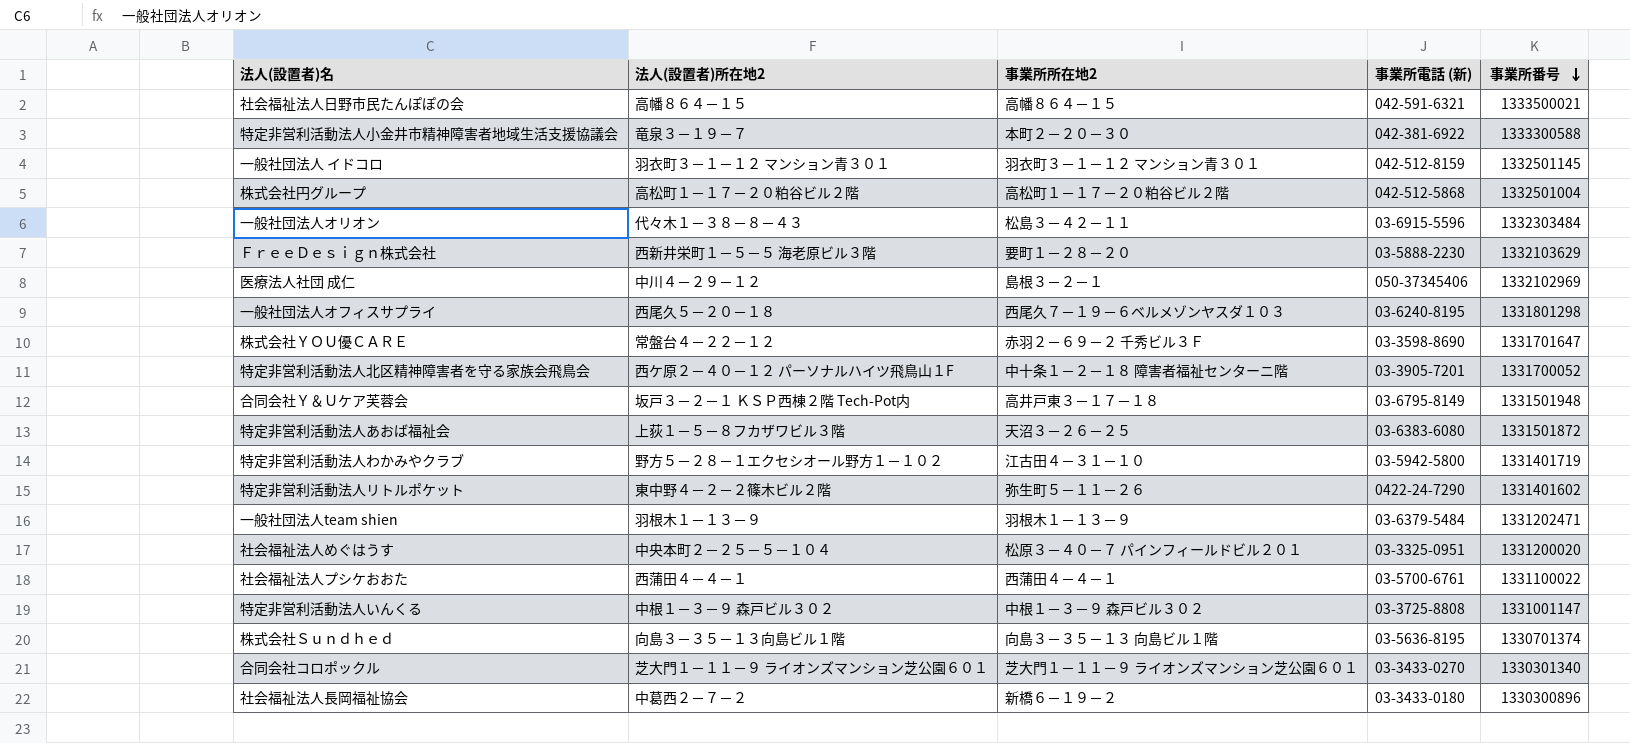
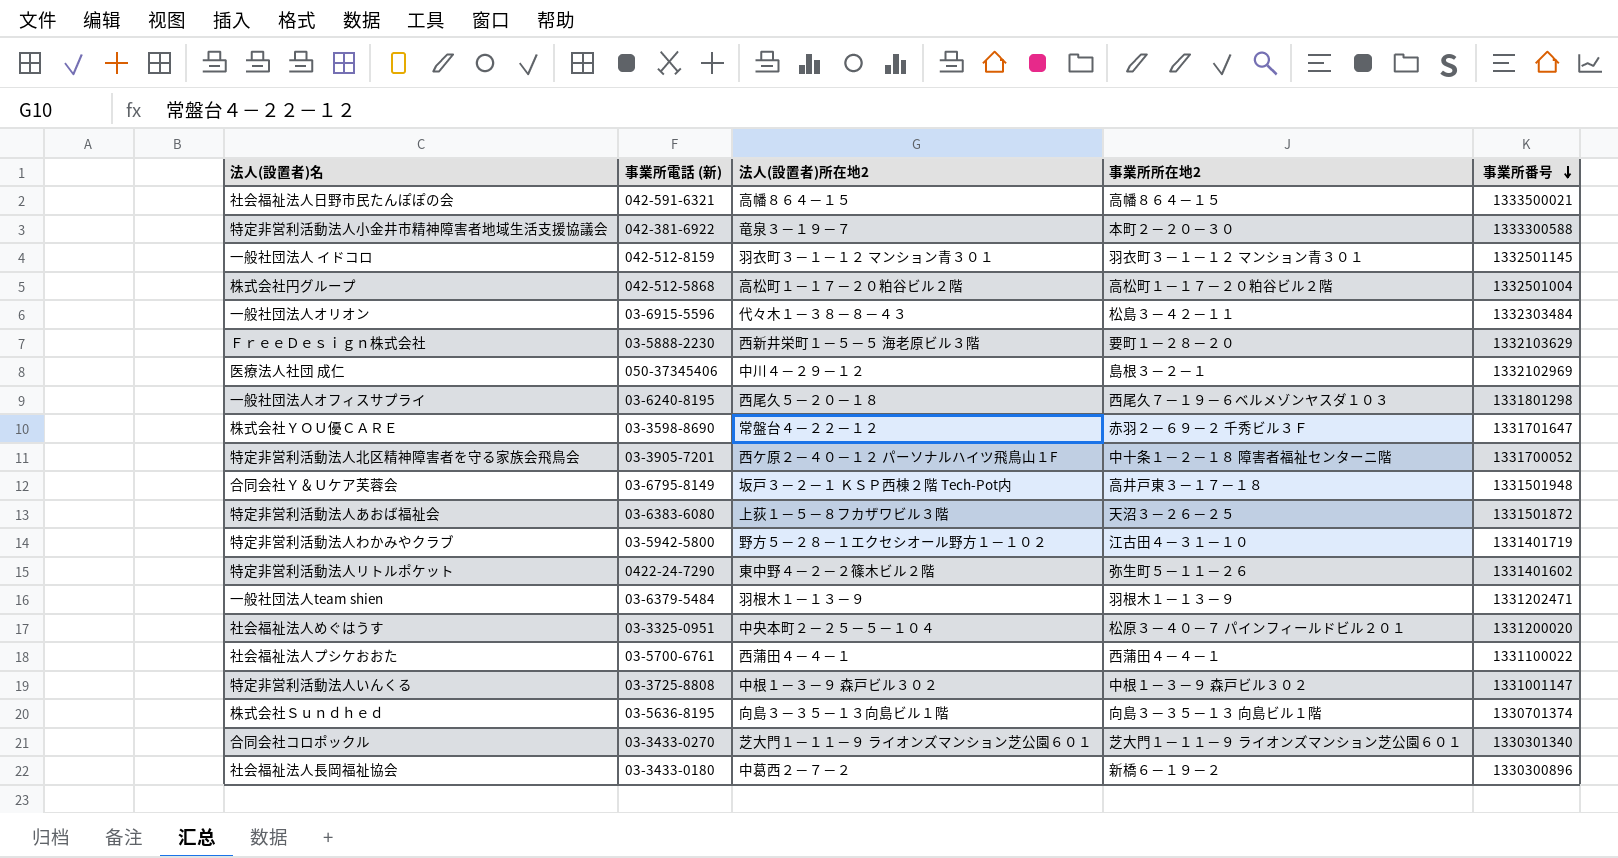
column 事業所電話 (新) | position: 4 -> 2

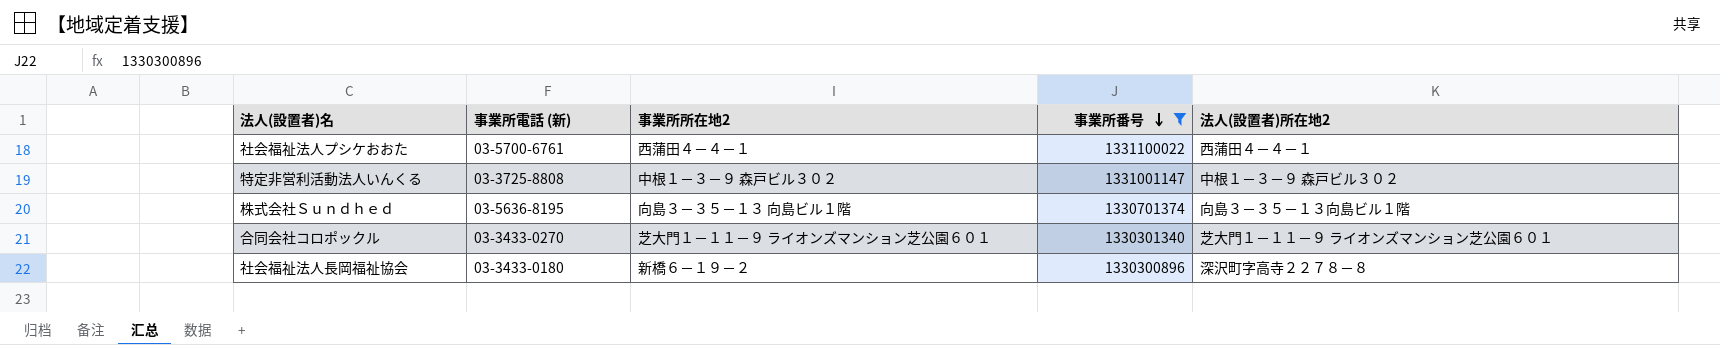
filter: none -> 事業所番号 <= 1331100022
column 法人(設置者)所在地2 | position: 3 -> 5
社会福祉法人長岡福祉協会 | 法人(設置者)所在地2: 中葛西２－７－２ -> 深沢町字高寺２２７８－８

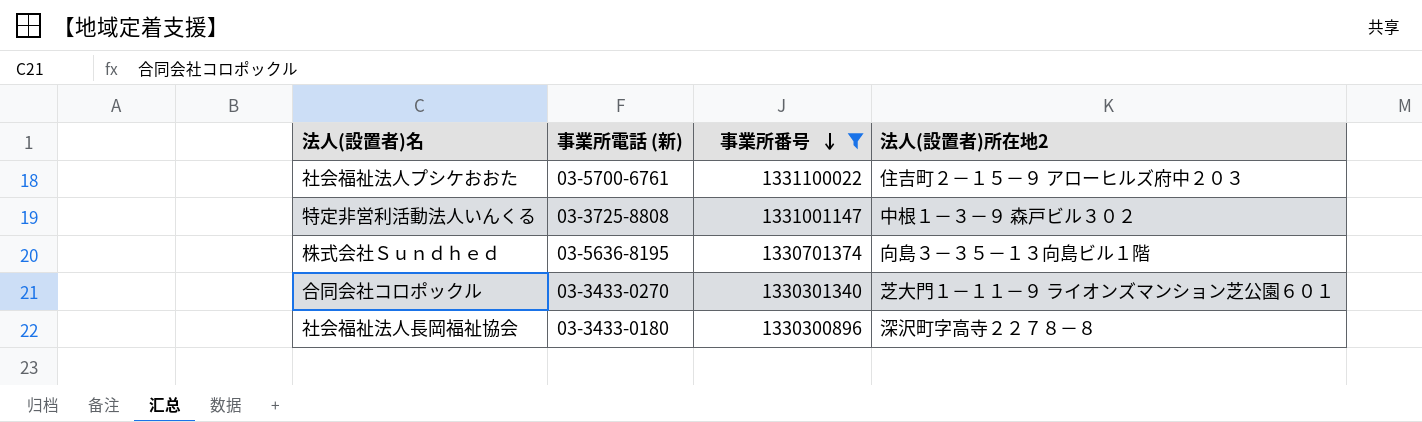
column 事業所所在地2 | position: 3 -> none
社会福祉法人プシケおおた | 法人(設置者)所在地2: 西蒲田４－４－１ -> 住吉町２－１５－９ アローヒルズ府中２０３

